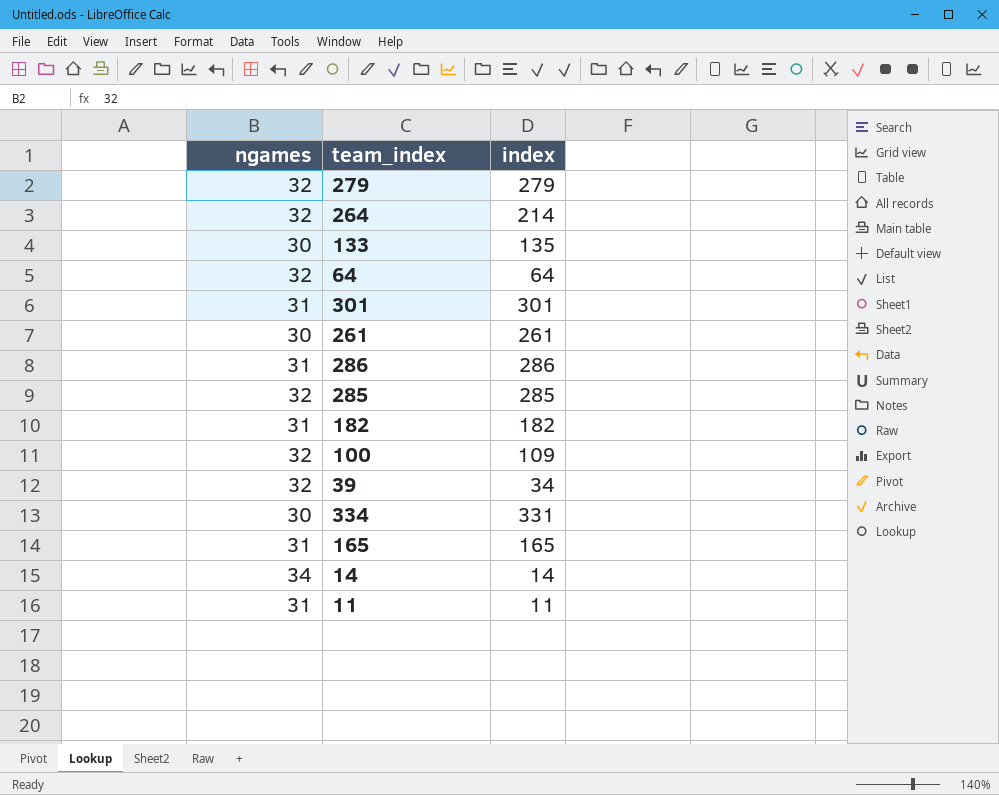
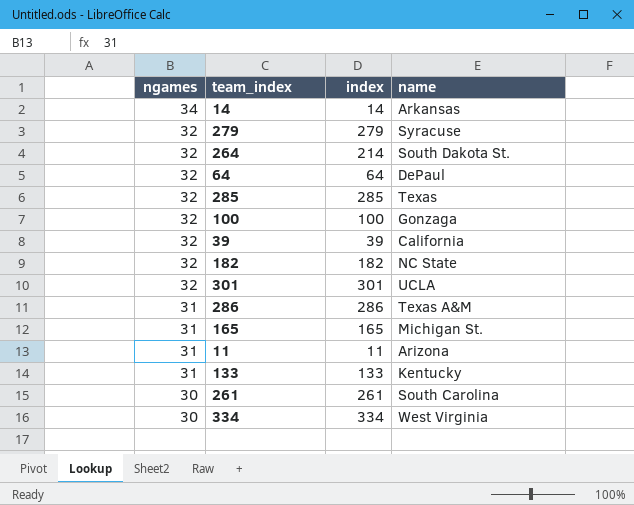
row order: none -> ngames descending
column name | position: none -> 4
100 | index: 109 -> 100
39 | index: 34 -> 39
182 | ngames: 31 -> 32
301 | ngames: 31 -> 32
133 | ngames: 30 -> 31
133 | index: 135 -> 133
334 | index: 331 -> 334

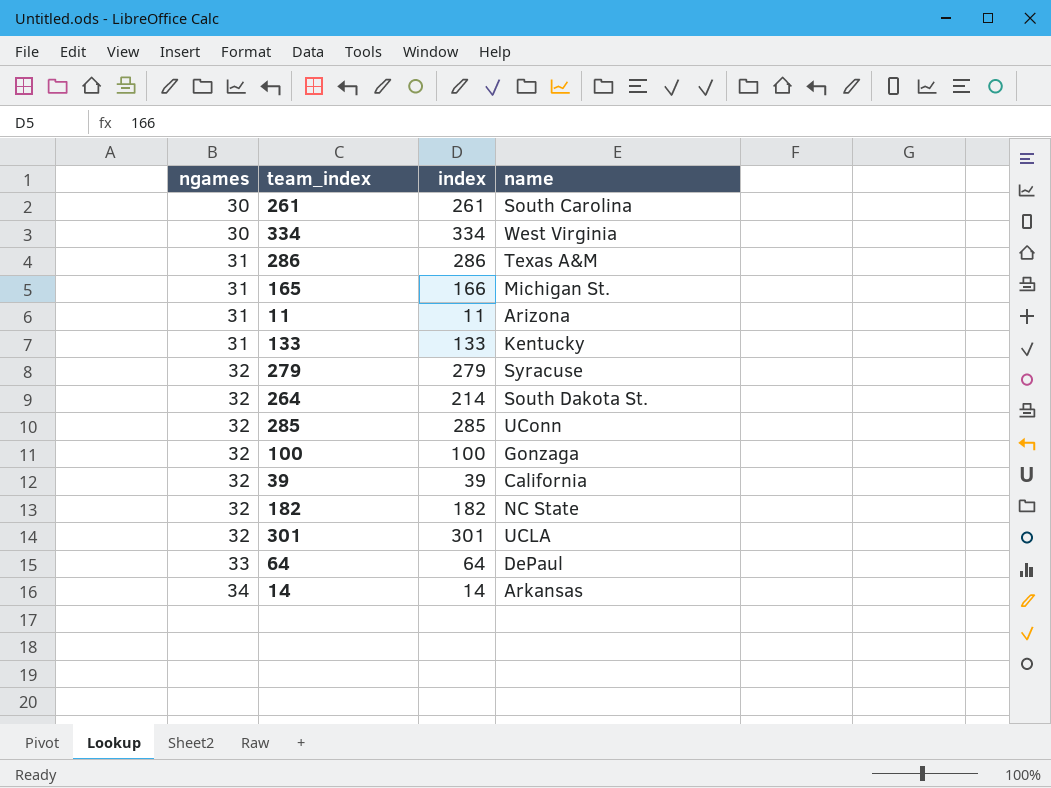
row order: ngames descending -> ngames ascending
165 | index: 165 -> 166
285 | name: Texas -> UConn
64 | ngames: 32 -> 33

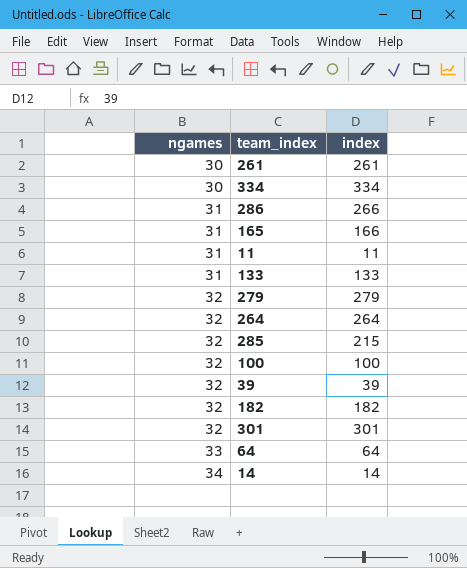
column name | position: 4 -> none
286 | index: 286 -> 266
264 | index: 214 -> 264
285 | index: 285 -> 215

